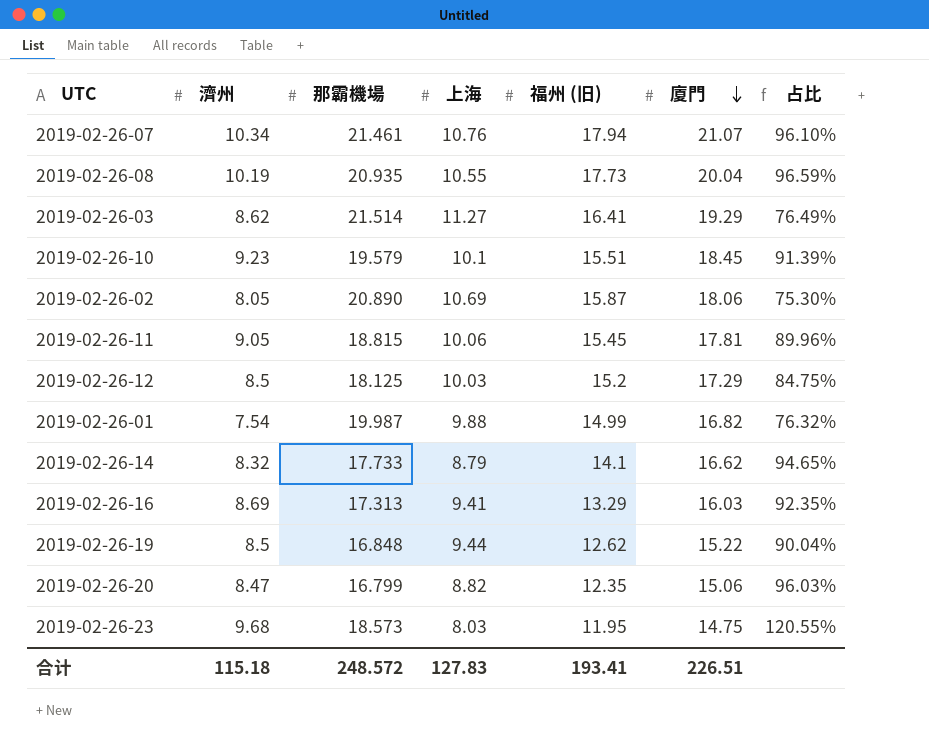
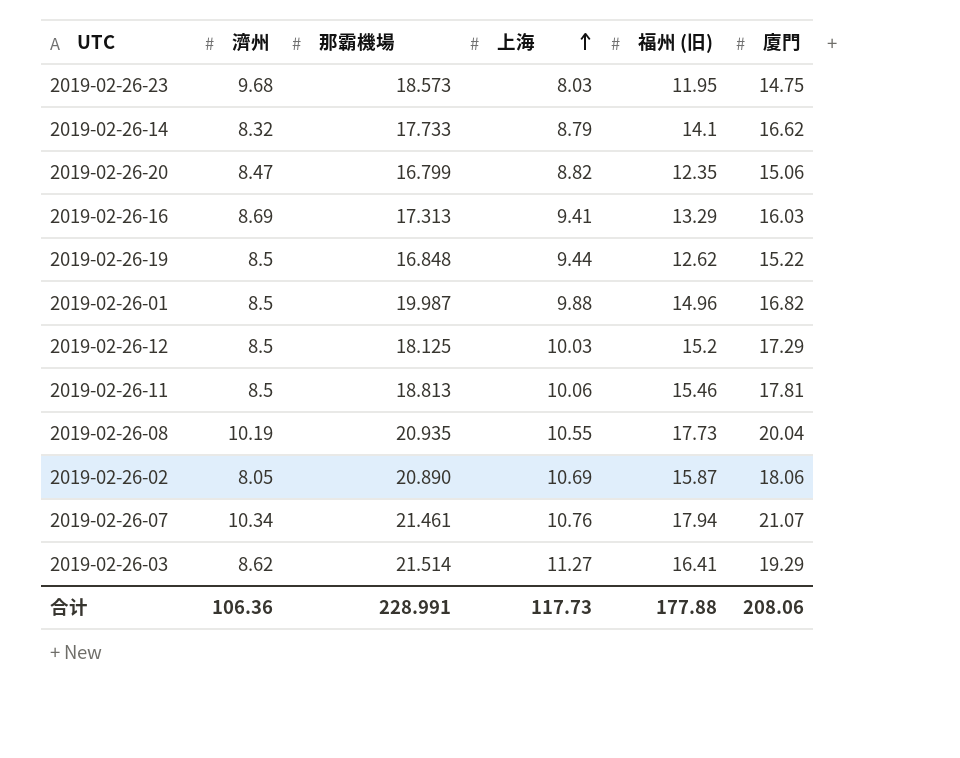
row order: 廈門 descending -> 上海 ascending
column 占比 | formula: [濟州] / [上海] -> none
row 2019-02-26-10: 9.23 | 19.579 | 10.1 | 15.51 | 18.45 | 91.39% -> none
2019-02-26-01 | 濟州: 7.54 -> 8.5
2019-02-26-01 | 福州 (旧): 14.99 -> 14.96
2019-02-26-11 | 濟州: 9.05 -> 8.5
2019-02-26-11 | 那霸機場: 18.815 -> 18.813
2019-02-26-11 | 福州 (旧): 15.45 -> 15.46
合计 | 濟州: 115.18 -> 106.36
合计 | 那霸機場: 248.572 -> 228.991
合计 | 上海: 127.83 -> 117.73
合计 | 福州 (旧): 193.41 -> 177.88
合计 | 廈門: 226.51 -> 208.06

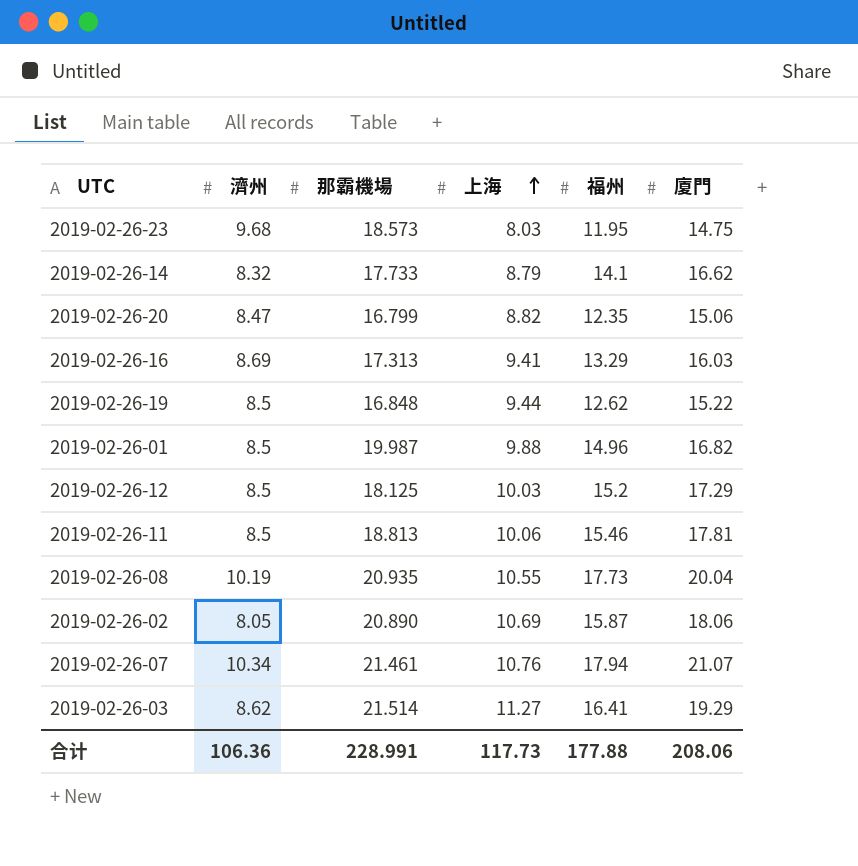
column name: 福州 (旧) -> 福州

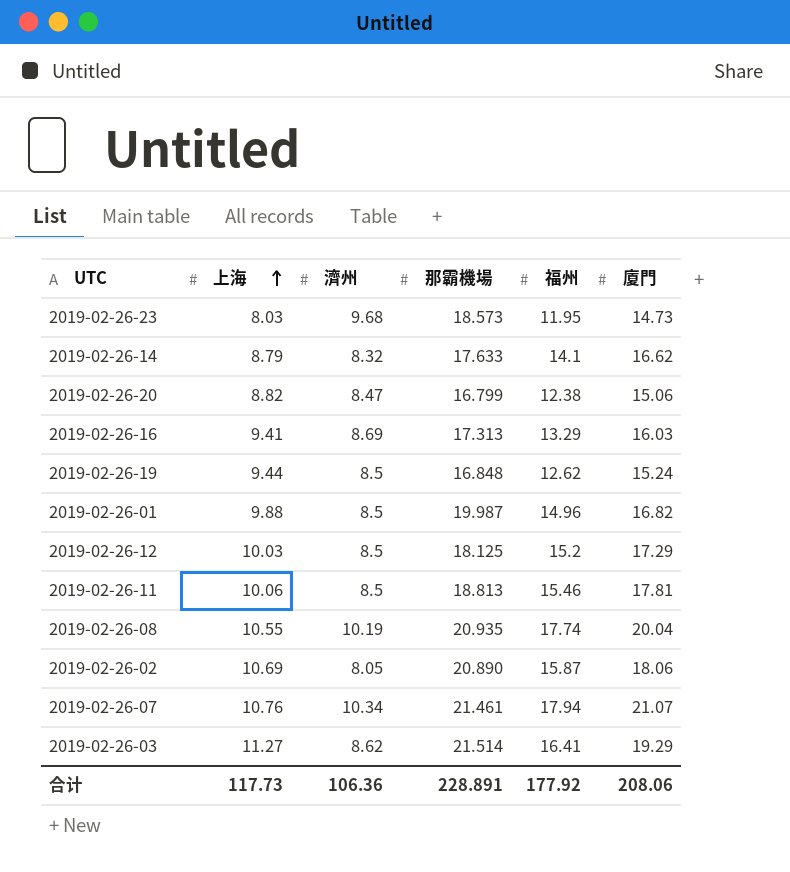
column 上海 | position: 4 -> 2
2019-02-26-23 | 廈門: 14.75 -> 14.73
2019-02-26-14 | 那霸機場: 17.733 -> 17.633
2019-02-26-20 | 福州: 12.35 -> 12.38
2019-02-26-19 | 廈門: 15.22 -> 15.24
2019-02-26-08 | 福州: 17.73 -> 17.74
合计 | 那霸機場: 228.991 -> 228.891
合计 | 福州: 177.88 -> 177.92

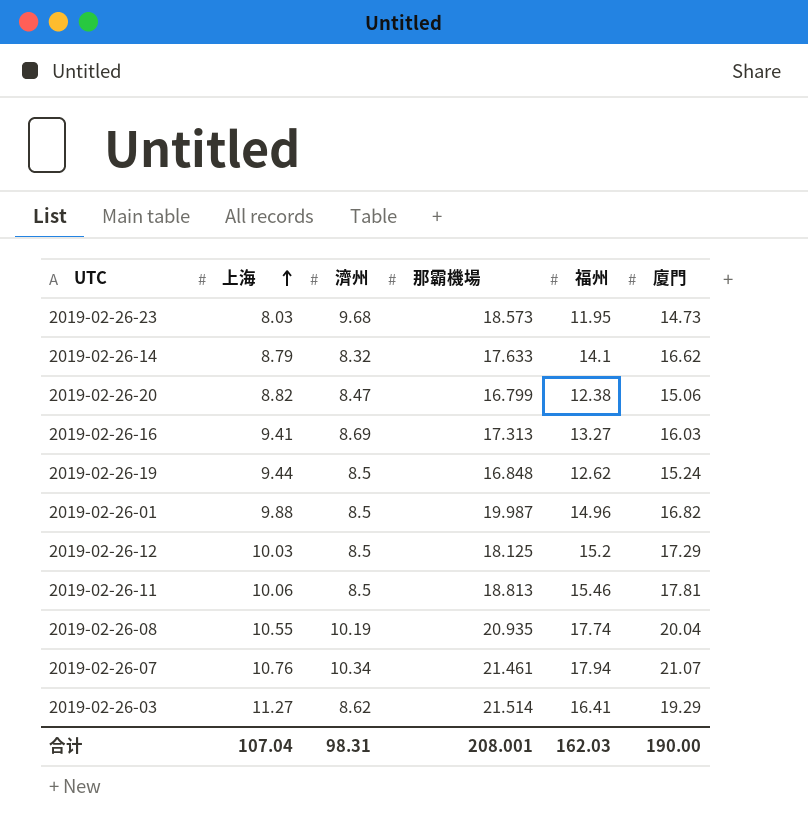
row 2019-02-26-02: 10.69 | 8.05 | 20.890 | 15.87 | 18.06 -> none
2019-02-26-16 | 福州: 13.29 -> 13.27
合计 | 上海: 117.73 -> 107.04
合计 | 濟州: 106.36 -> 98.31
合计 | 那霸機場: 228.891 -> 208.001
合计 | 福州: 177.92 -> 162.03
合计 | 廈門: 208.06 -> 190.00

